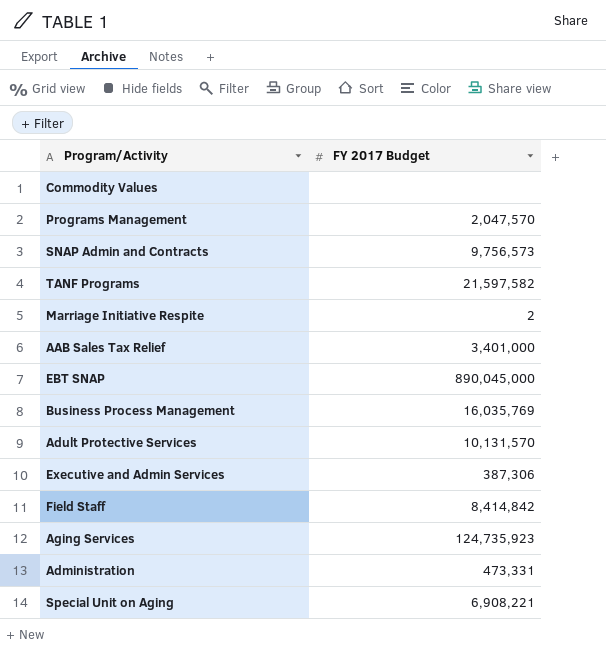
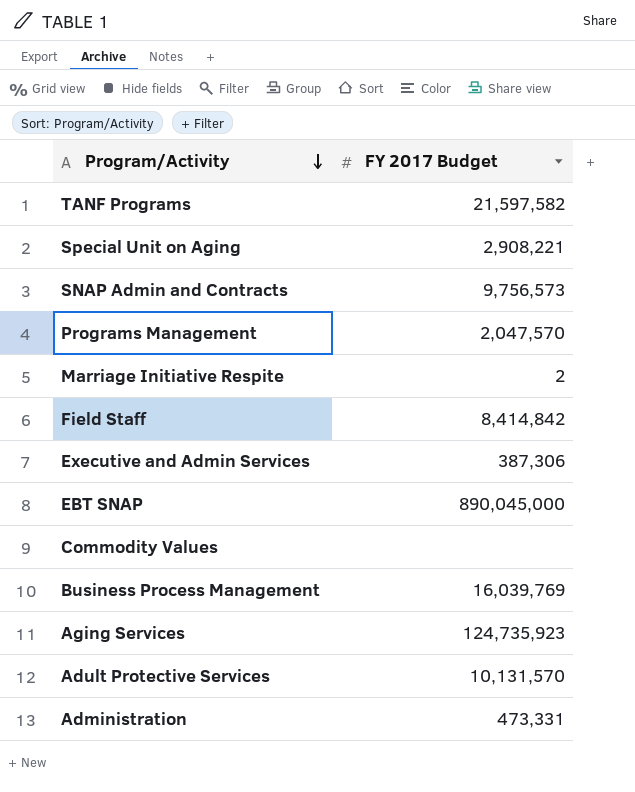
row order: none -> Program/Activity descending
row AAB Sales Tax Relief: 3,401,000 -> none
Special Unit on Aging | FY 2017 Budget: 6,908,221 -> 2,908,221
Business Process Management | FY 2017 Budget: 16,035,769 -> 16,039,769

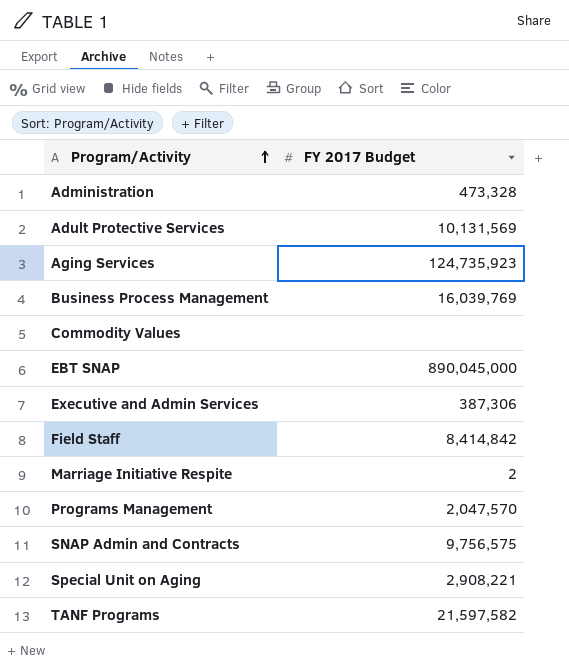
row order: Program/Activity descending -> Program/Activity ascending
Administration | FY 2017 Budget: 473,331 -> 473,328
Adult Protective Services | FY 2017 Budget: 10,131,570 -> 10,131,569
SNAP Admin and Contracts | FY 2017 Budget: 9,756,573 -> 9,756,575

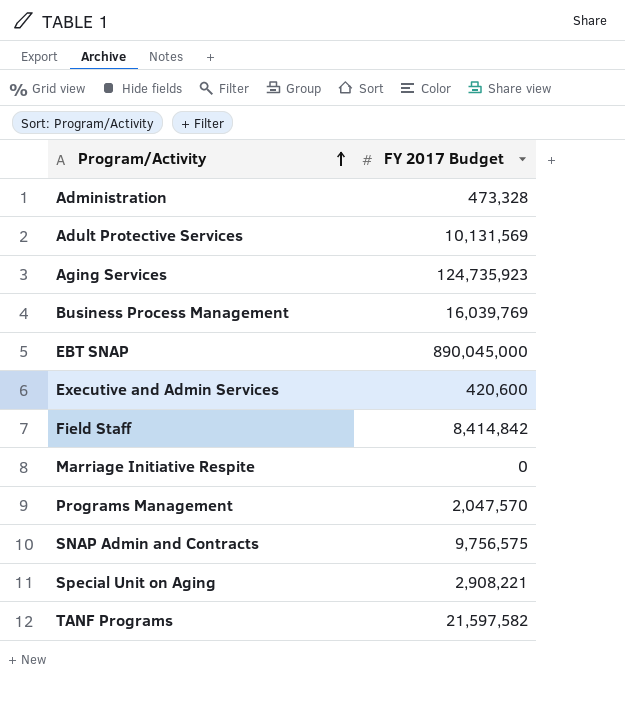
row Commodity Values: none -> none
Executive and Admin Services | FY 2017 Budget: 387,306 -> 420,600
Marriage Initiative Respite | FY 2017 Budget: 2 -> 0

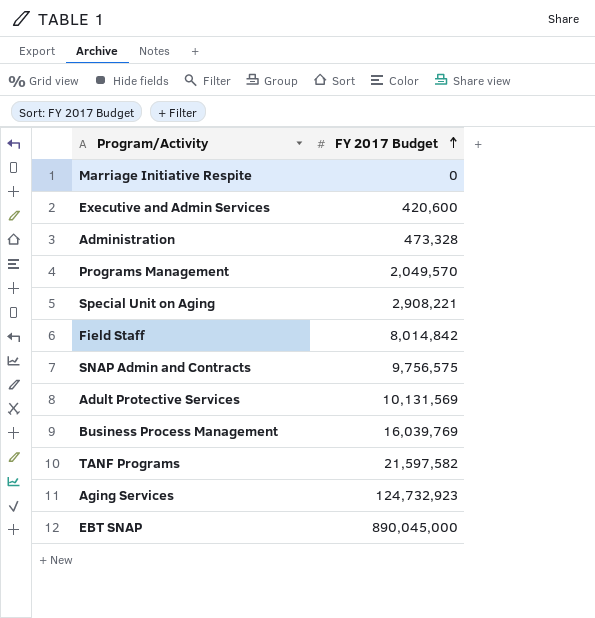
row order: Program/Activity ascending -> FY 2017 Budget ascending
Programs Management | FY 2017 Budget: 2,047,570 -> 2,049,570
Field Staff | FY 2017 Budget: 8,414,842 -> 8,014,842
Aging Services | FY 2017 Budget: 124,735,923 -> 124,732,923

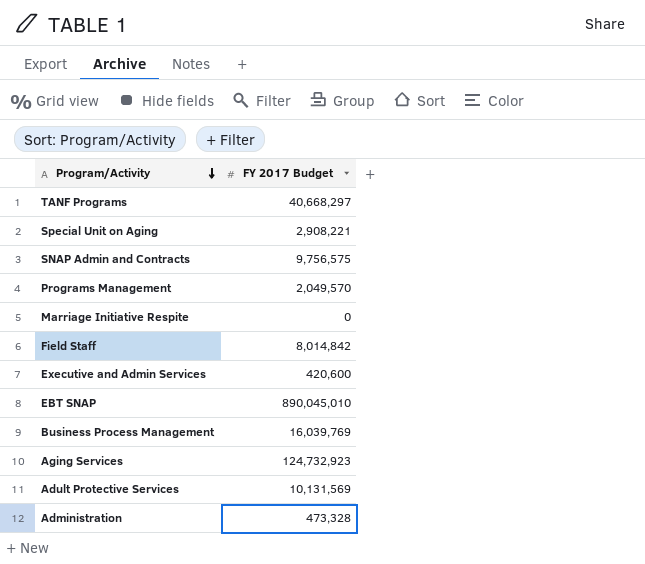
row order: FY 2017 Budget ascending -> Program/Activity descending
TANF Programs | FY 2017 Budget: 21,597,582 -> 40,668,297
EBT SNAP | FY 2017 Budget: 890,045,000 -> 890,045,010

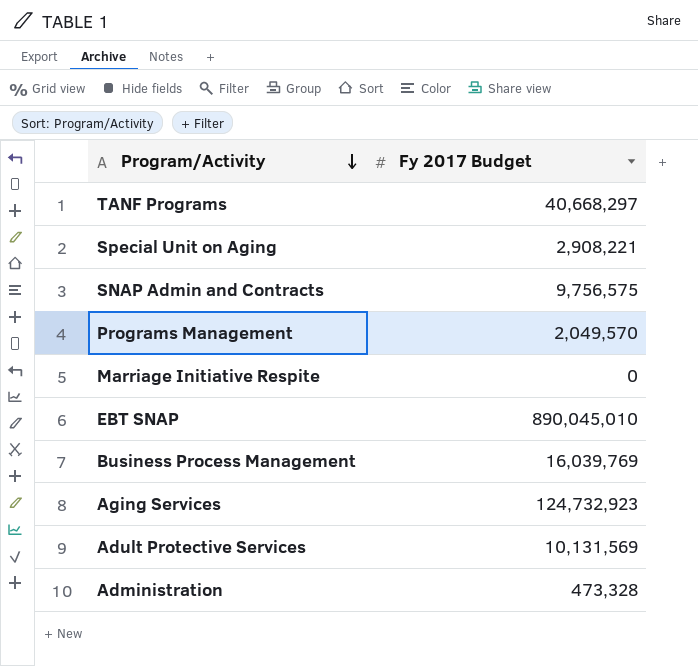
column name: FY 2017 Budget -> Fy 2017 Budget
row Field Staff: 8,014,842 -> none
row Executive and Admin Services: 420,600 -> none

